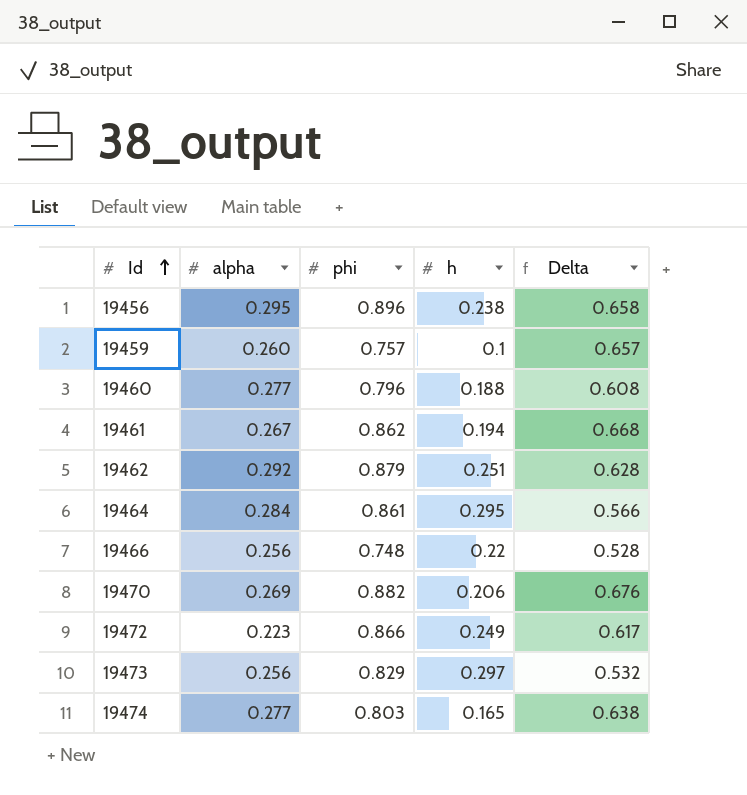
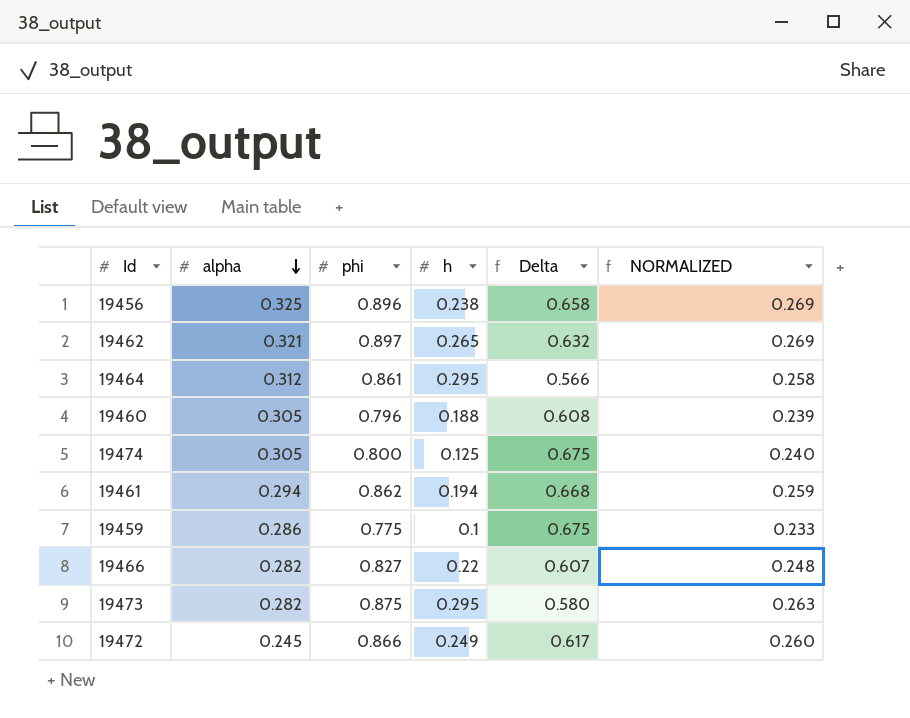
row order: Id ascending -> alpha descending
column NORMALIZED | formula: none -> [phi] * 0.3
row 19470: 0.269 | 0.882 | 0.206 | 0.676 -> none
19456 | alpha: 0.295 -> 0.325
19462 | alpha: 0.292 -> 0.321
19462 | phi: 0.879 -> 0.897
19462 | h: 0.251 -> 0.265
19462 | Delta: 0.628 -> 0.632
19464 | alpha: 0.284 -> 0.312
19460 | alpha: 0.277 -> 0.305
19474 | alpha: 0.277 -> 0.305
19474 | phi: 0.803 -> 0.800
19474 | h: 0.165 -> 0.125
19474 | Delta: 0.638 -> 0.675
19461 | alpha: 0.267 -> 0.294
19459 | alpha: 0.260 -> 0.286
19459 | phi: 0.757 -> 0.775
19459 | Delta: 0.657 -> 0.675
19466 | alpha: 0.256 -> 0.282
19466 | phi: 0.748 -> 0.827
19466 | Delta: 0.528 -> 0.607
19473 | alpha: 0.256 -> 0.282
19473 | phi: 0.829 -> 0.875
19473 | h: 0.297 -> 0.295
19473 | Delta: 0.532 -> 0.580
19472 | alpha: 0.223 -> 0.245

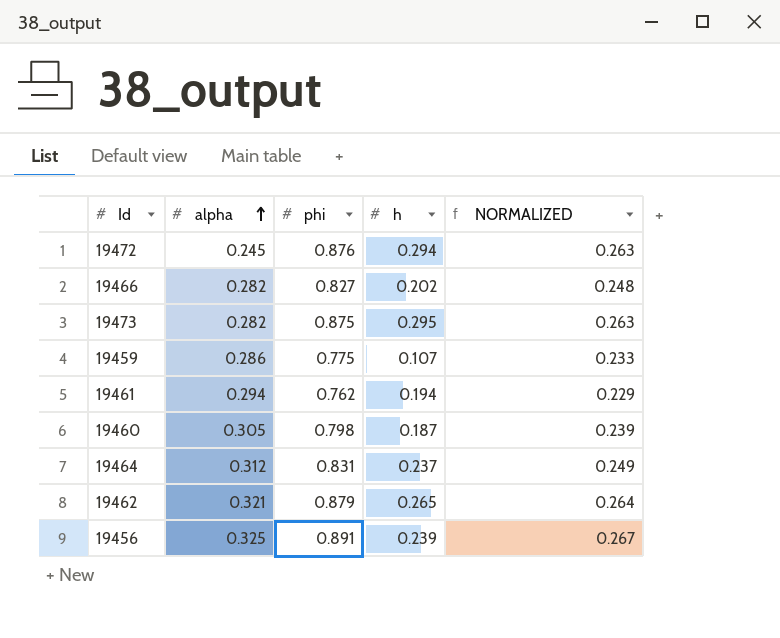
row order: alpha descending -> alpha ascending
column Delta | formula: [phi] - [h] -> none
row 19474: 0.305 | 0.800 | 0.125 | 0.675 | 0.240 -> none
19472 | phi: 0.866 -> 0.876
19472 | h: 0.249 -> 0.294
19472 | NORMALIZED: 0.260 -> 0.263
19466 | h: 0.22 -> 0.202
19459 | h: 0.1 -> 0.107
19461 | phi: 0.862 -> 0.762
19461 | NORMALIZED: 0.259 -> 0.229
19460 | phi: 0.796 -> 0.798
19460 | h: 0.188 -> 0.187
19464 | phi: 0.861 -> 0.831
19464 | h: 0.295 -> 0.237
19464 | NORMALIZED: 0.258 -> 0.249
19462 | phi: 0.897 -> 0.879
19462 | NORMALIZED: 0.269 -> 0.264
19456 | phi: 0.896 -> 0.891
19456 | h: 0.238 -> 0.239
19456 | NORMALIZED: 0.269 -> 0.267

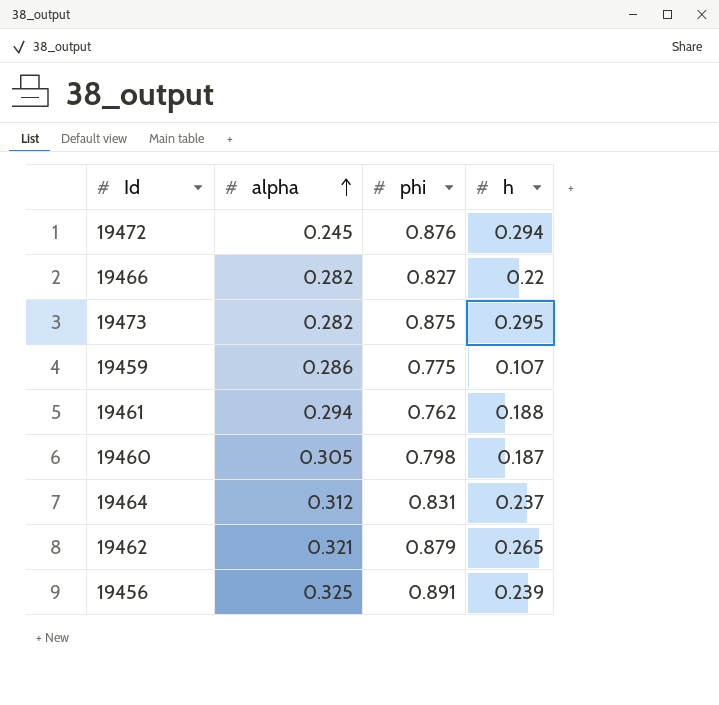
column NORMALIZED | formula: [phi] * 0.3 -> none
19466 | h: 0.202 -> 0.22
19461 | h: 0.194 -> 0.188

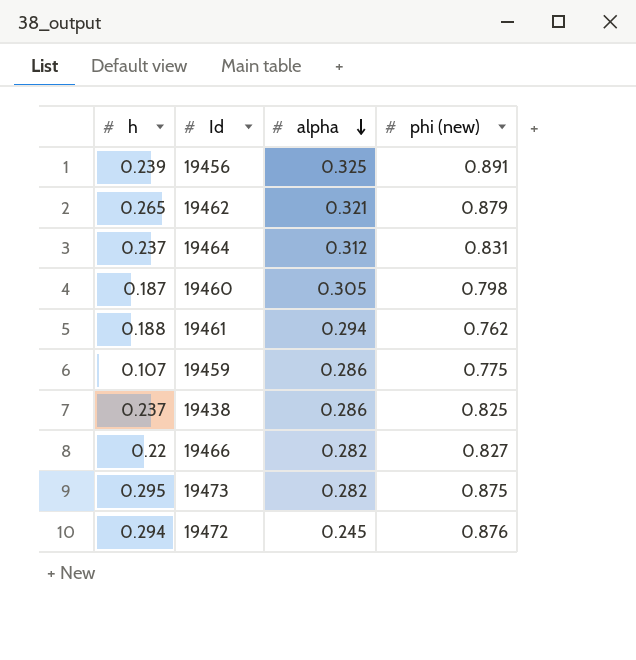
row order: alpha ascending -> alpha descending
column h | position: 4 -> 1
column name: phi -> phi (new)
row 19438: none -> 0.237 | 0.286 | 0.825

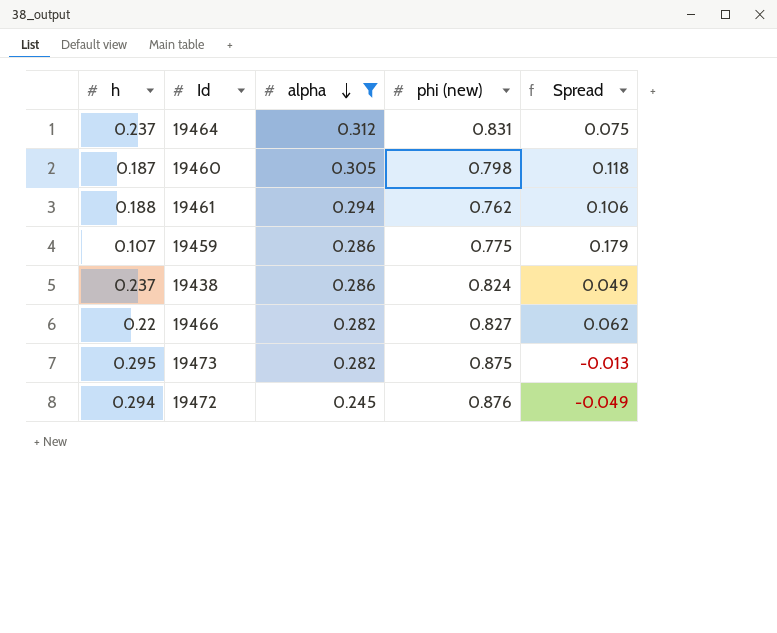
filter: none -> alpha <= 0.312
column Spread | formula: none -> [alpha] - [h]
19438 | phi (new): 0.825 -> 0.824

